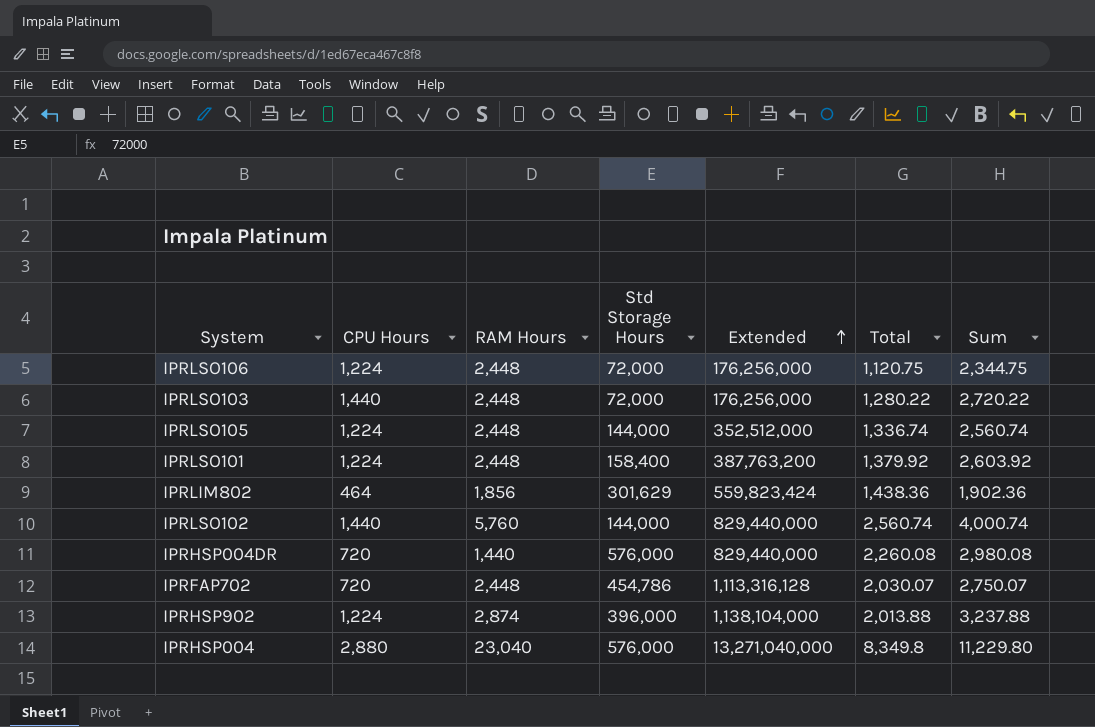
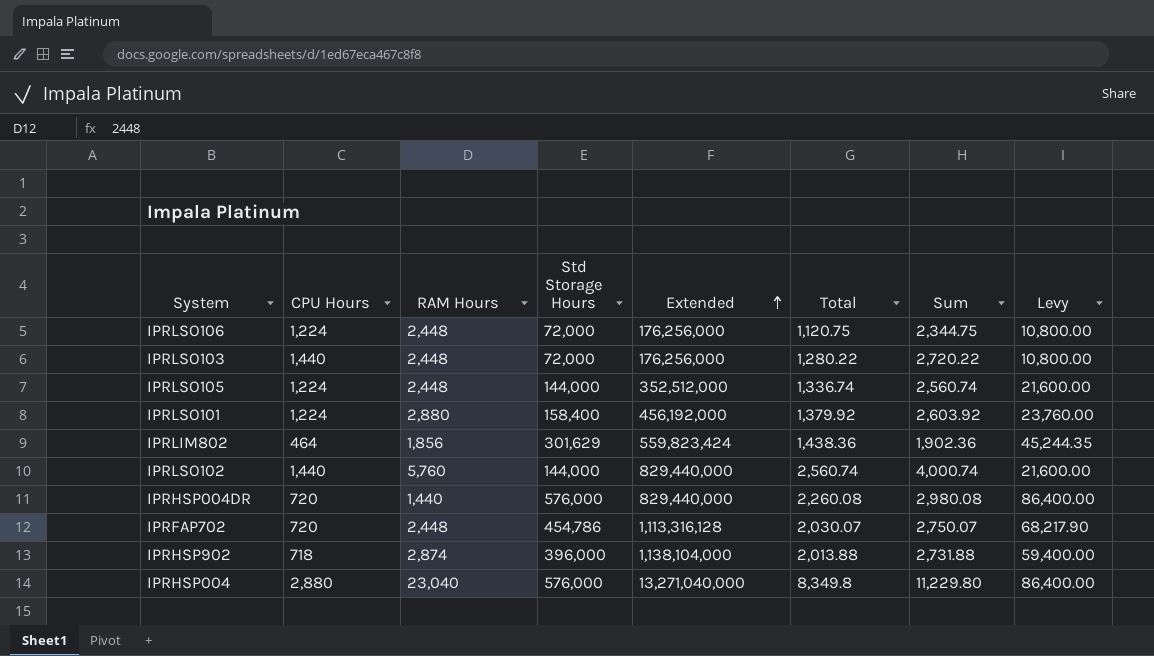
column Levy | formula: none -> [Std Storage Hours] * 0.15
IPRLSO101 | RAM Hours: 2,448 -> 2,880
IPRLSO101 | Extended: 387,763,200 -> 456,192,000
IPRHSP902 | CPU Hours: 1,224 -> 718
IPRHSP902 | Sum: 3,237.88 -> 2,731.88

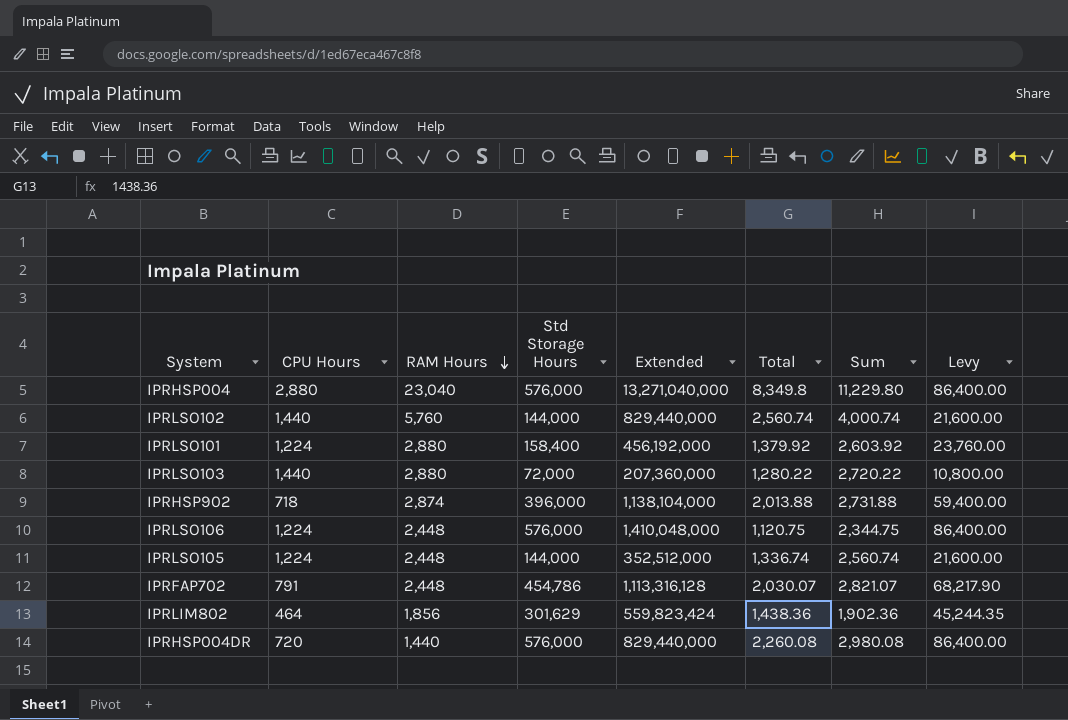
row order: Extended ascending -> RAM Hours descending
IPRLSO103 | RAM Hours: 2,448 -> 2,880
IPRLSO103 | Extended: 176,256,000 -> 207,360,000
IPRLSO106 | Std Storage Hours: 72,000 -> 576,000
IPRLSO106 | Extended: 176,256,000 -> 1,410,048,000
IPRLSO106 | Levy: 10,800.00 -> 86,400.00
IPRFAP702 | CPU Hours: 720 -> 791
IPRFAP702 | Sum: 2,750.07 -> 2,821.07

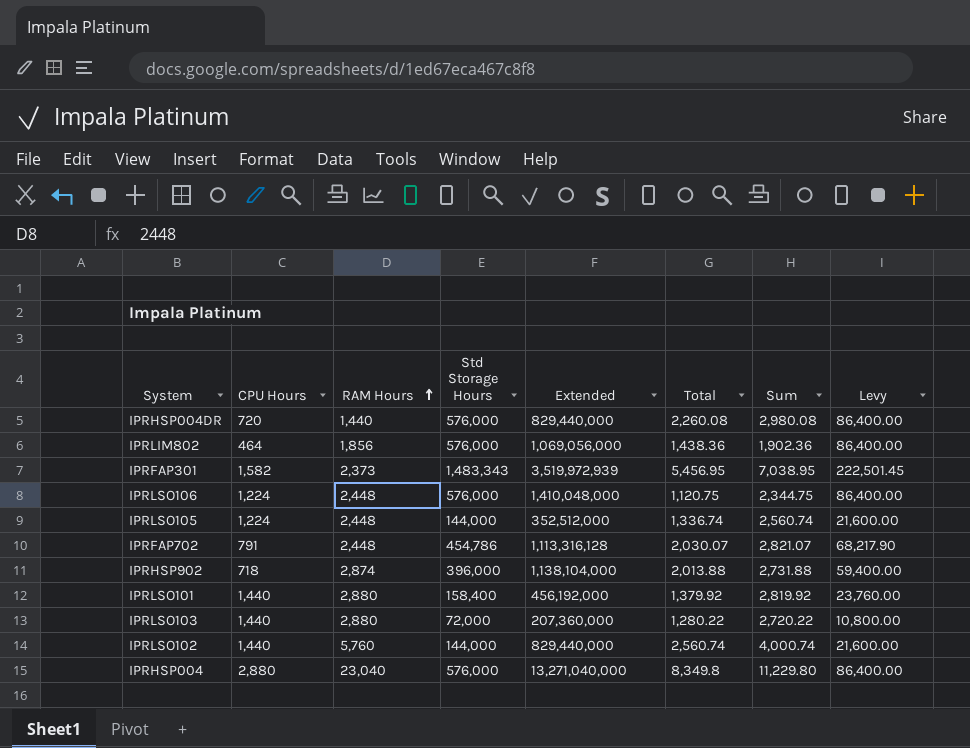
row order: RAM Hours descending -> RAM Hours ascending
IPRLIM802 | Std Storage Hours: 301,629 -> 576,000
IPRLIM802 | Extended: 559,823,424 -> 1,069,056,000
IPRLIM802 | Levy: 45,244.35 -> 86,400.00
row IPRFAP301: none -> 1,582 | 2,373 | 1,483,343 | 3,519,972,939 | 5,456.95 | 7,038.95 | 222,501.45
IPRLSO101 | CPU Hours: 1,224 -> 1,440
IPRLSO101 | Sum: 2,603.92 -> 2,819.92

